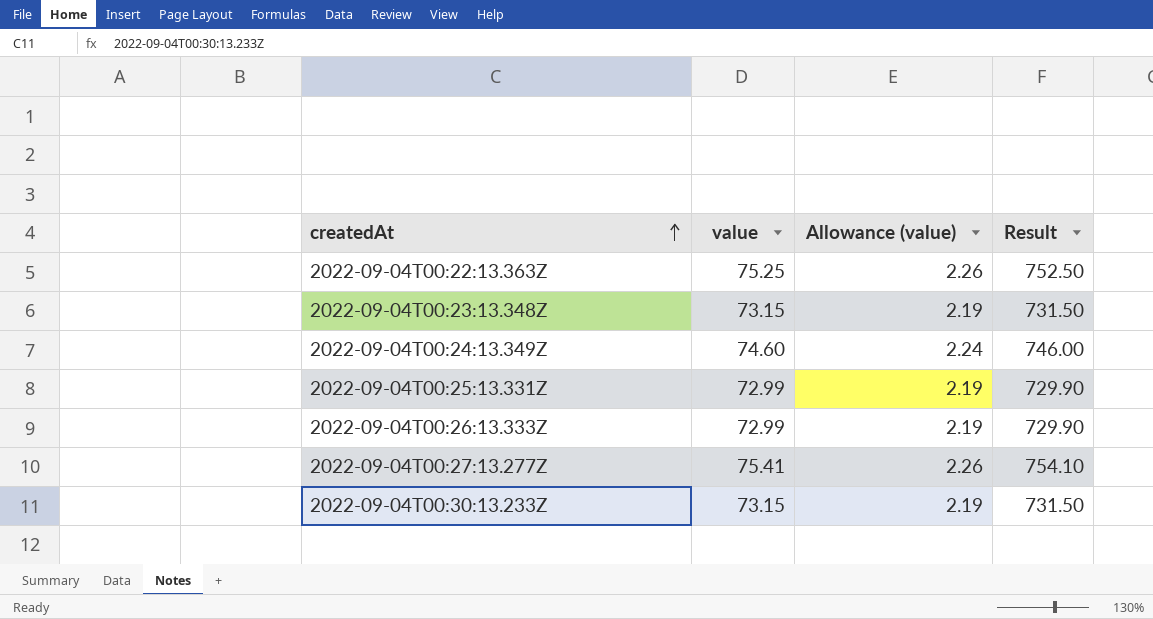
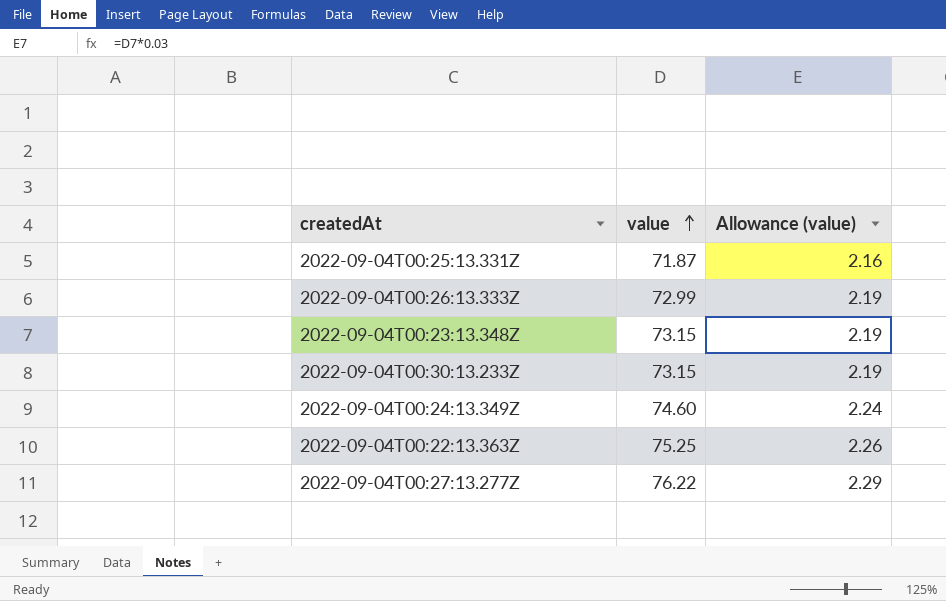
row order: createdAt ascending -> value ascending
column Result | formula: [value] * 10 -> none
2022-09-04T00:25:13.331Z | value: 72.99 -> 71.87
2022-09-04T00:25:13.331Z | Allowance (value): 2.19 -> 2.16
2022-09-04T00:27:13.277Z | value: 75.41 -> 76.22
2022-09-04T00:27:13.277Z | Allowance (value): 2.26 -> 2.29

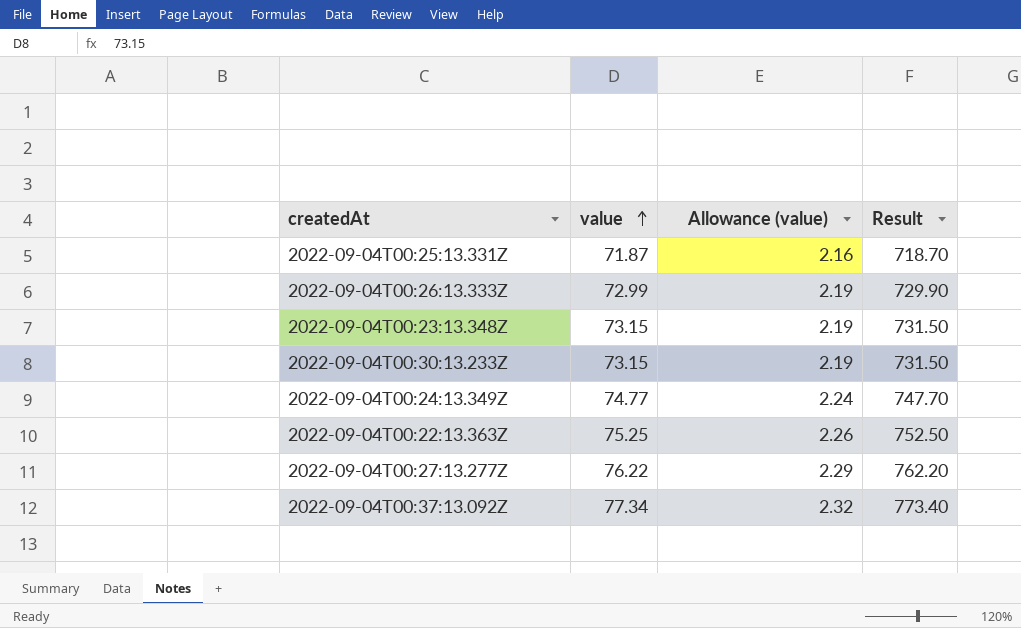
column Result | formula: none -> [value] * 10
2022-09-04T00:24:13.349Z | value: 74.60 -> 74.77
row 2022-09-04T00:37:13.092Z: none -> 77.34 | 2.32 | 773.40

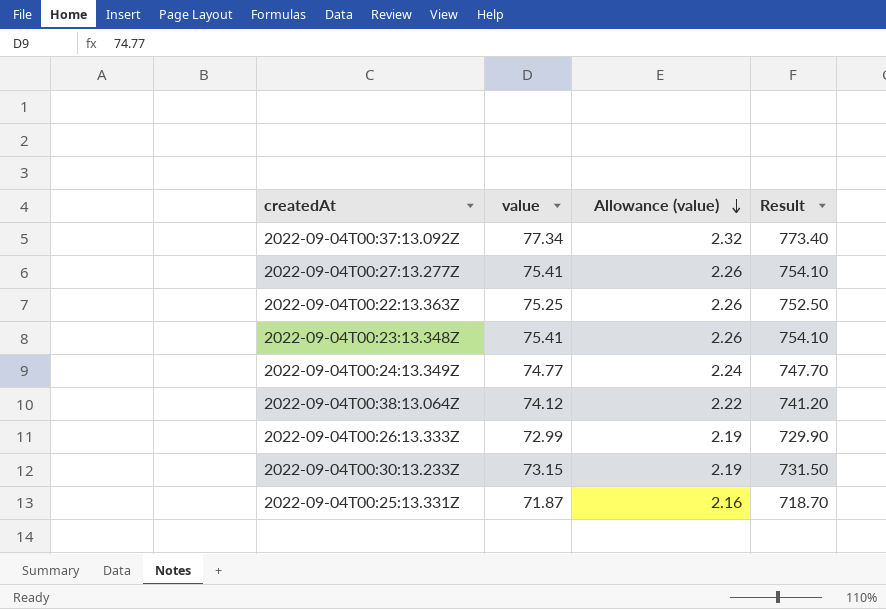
row order: value ascending -> Allowance (value) descending
2022-09-04T00:27:13.277Z | value: 76.22 -> 75.41
2022-09-04T00:27:13.277Z | Allowance (value): 2.29 -> 2.26
2022-09-04T00:27:13.277Z | Result: 762.20 -> 754.10
2022-09-04T00:23:13.348Z | value: 73.15 -> 75.41
2022-09-04T00:23:13.348Z | Allowance (value): 2.19 -> 2.26
2022-09-04T00:23:13.348Z | Result: 731.50 -> 754.10
row 2022-09-04T00:38:13.064Z: none -> 74.12 | 2.22 | 741.20

